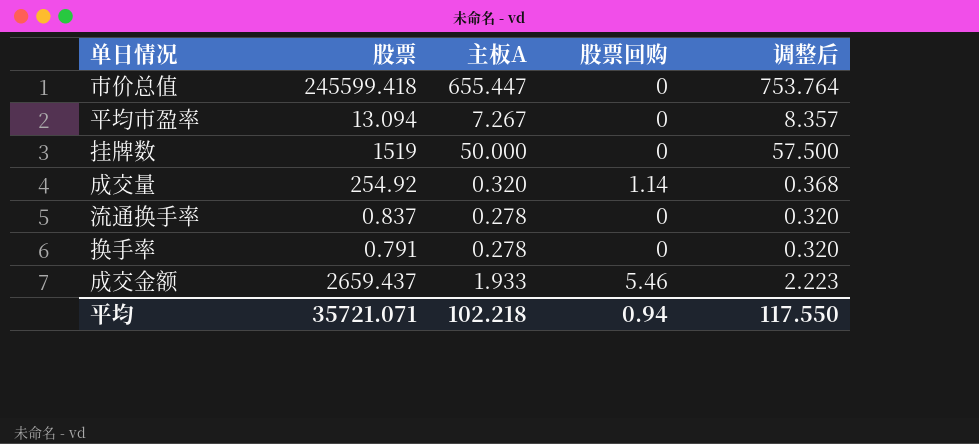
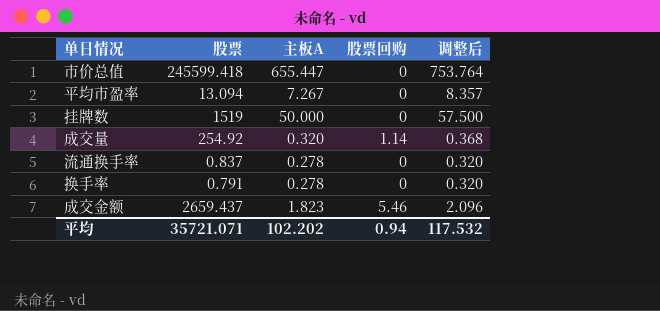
成交金额 | 主板A: 1.933 -> 1.823
成交金额 | 调整后: 2.223 -> 2.096
平均 | 主板A: 102.218 -> 102.202
平均 | 调整后: 117.550 -> 117.532

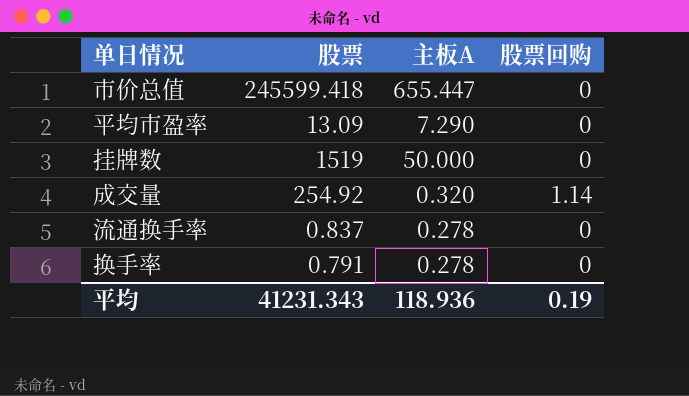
column 调整后 | formula: [主板A] * 1.15 -> none
row 成交金额: 2659.437 | 1.823 | 5.46 | 2.096 -> none
平均市盈率 | 股票: 13.094 -> 13.09
平均市盈率 | 主板A: 7.267 -> 7.290
平均 | 股票: 35721.071 -> 41231.343
平均 | 主板A: 102.202 -> 118.936
平均 | 股票回购: 0.94 -> 0.19

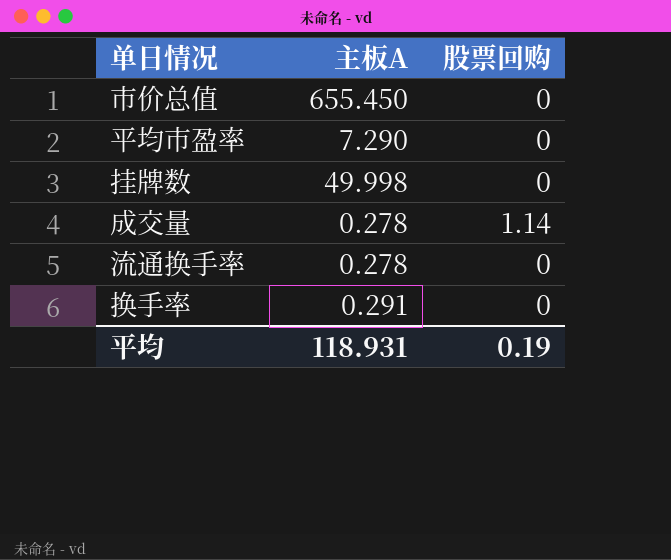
column 股票 | position: 2 -> none
市价总值 | 主板A: 655.447 -> 655.450
挂牌数 | 主板A: 50.000 -> 49.998
成交量 | 主板A: 0.320 -> 0.278
换手率 | 主板A: 0.278 -> 0.291
平均 | 主板A: 118.936 -> 118.931

